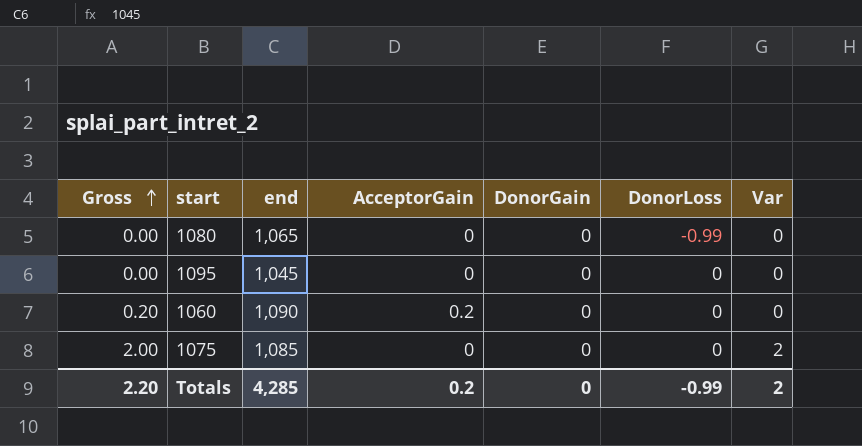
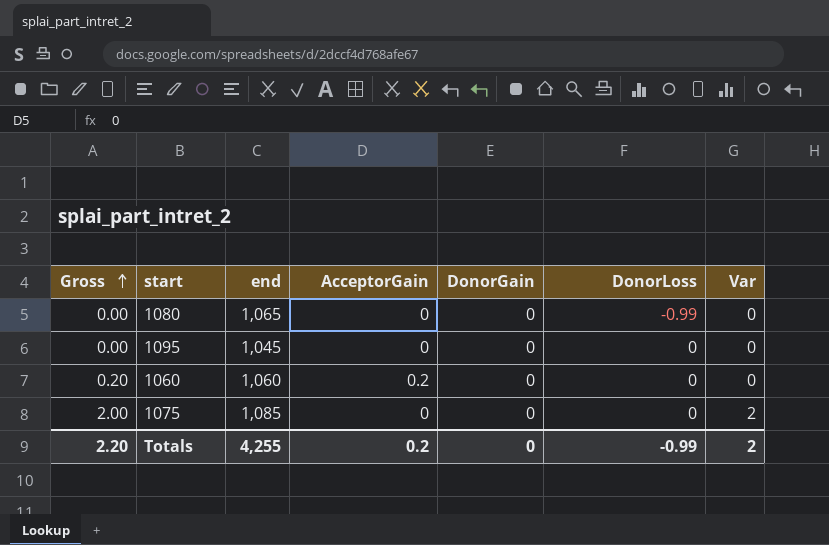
1060 | end: 1,090 -> 1,060
Totals | end: 4,285 -> 4,255

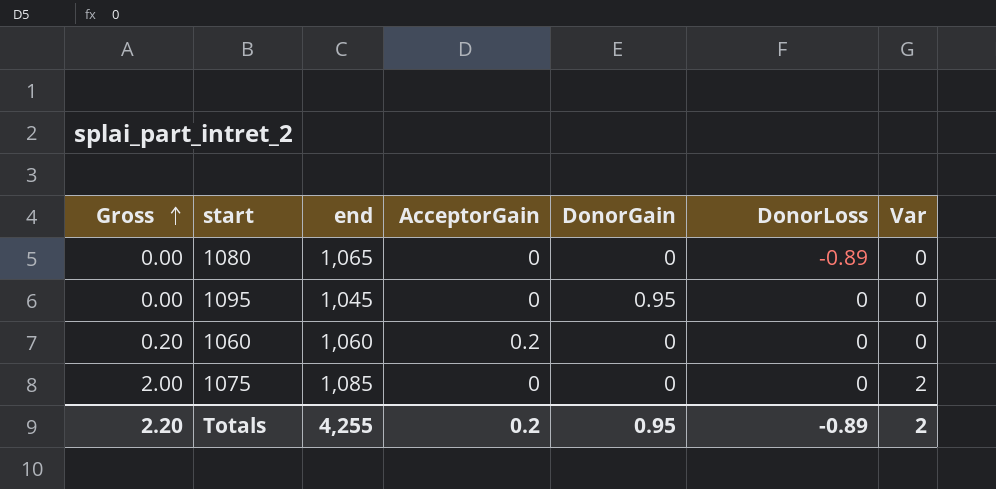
1080 | DonorLoss: -0.99 -> -0.89
1095 | DonorGain: 0 -> 0.95
Totals | DonorGain: 0 -> 0.95
Totals | DonorLoss: -0.99 -> -0.89

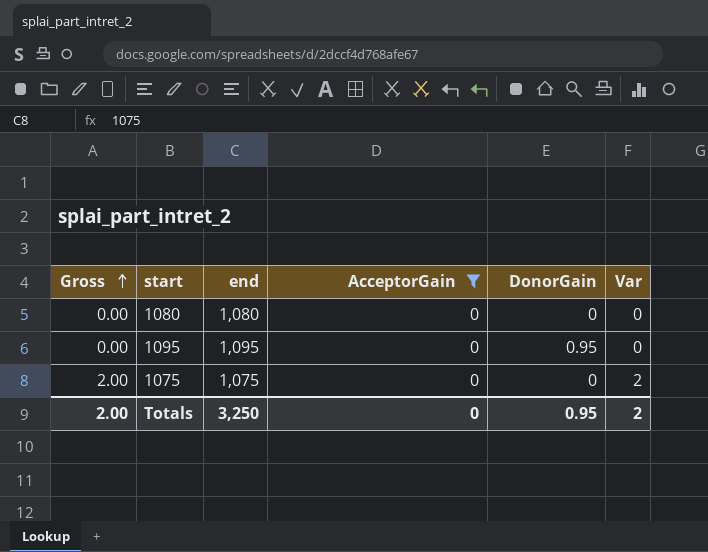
filter: none -> AcceptorGain = 0
column DonorLoss | position: 6 -> none
1080 | end: 1,065 -> 1,080
1095 | end: 1,045 -> 1,095
1075 | end: 1,085 -> 1,075
Totals | Gross: 2.20 -> 2.00
Totals | end: 4,255 -> 3,250
Totals | AcceptorGain: 0.2 -> 0

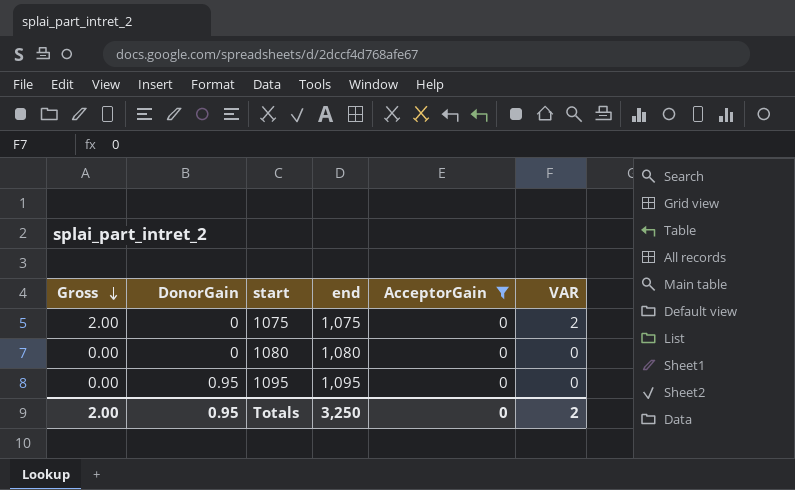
row order: Gross ascending -> Gross descending
column DonorGain | position: 5 -> 2
column name: Var -> VAR

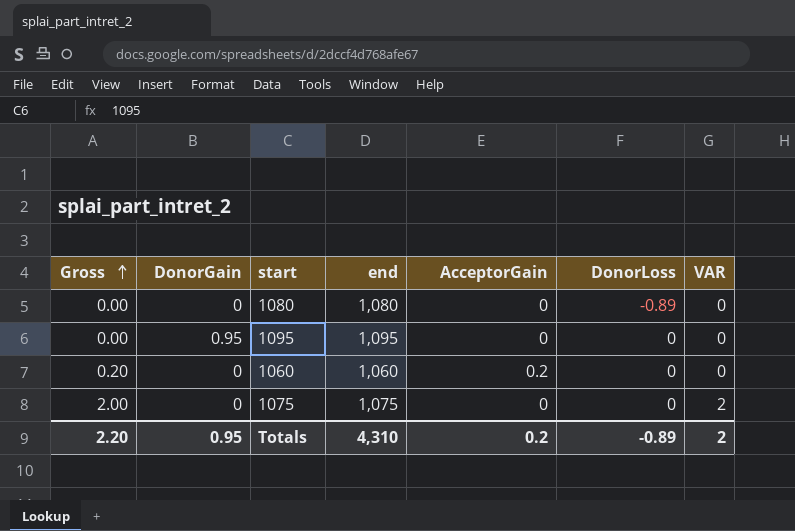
filter: AcceptorGain = 0 -> none
row order: Gross descending -> Gross ascending
column DonorLoss | position: none -> 6
Totals | Gross: 2.00 -> 2.20
Totals | end: 3,250 -> 4,310
Totals | AcceptorGain: 0 -> 0.2

